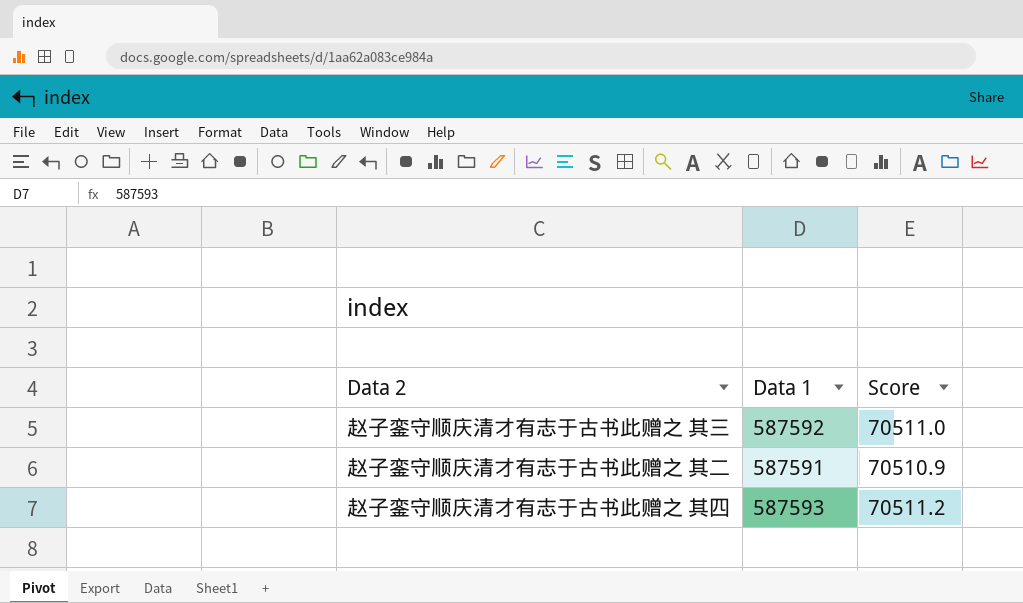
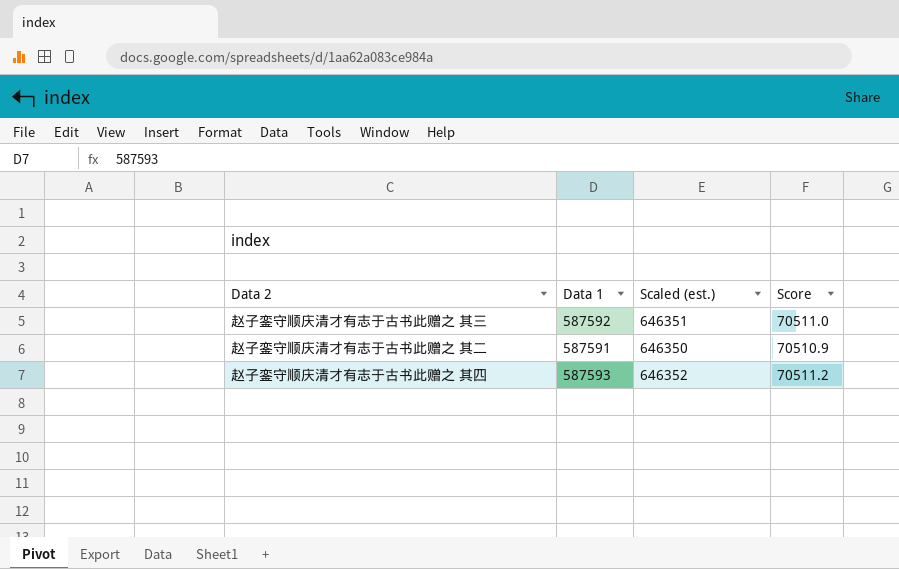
column Scaled (est.) | formula: none -> [Data 1] * 1.1

